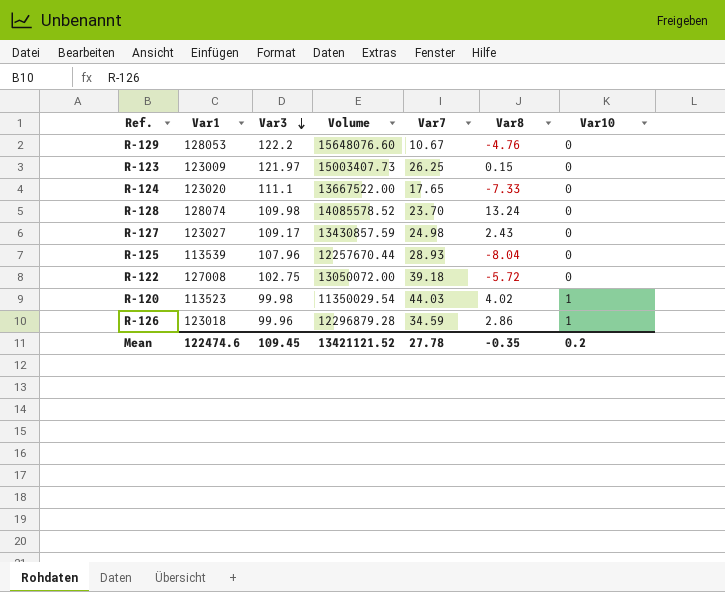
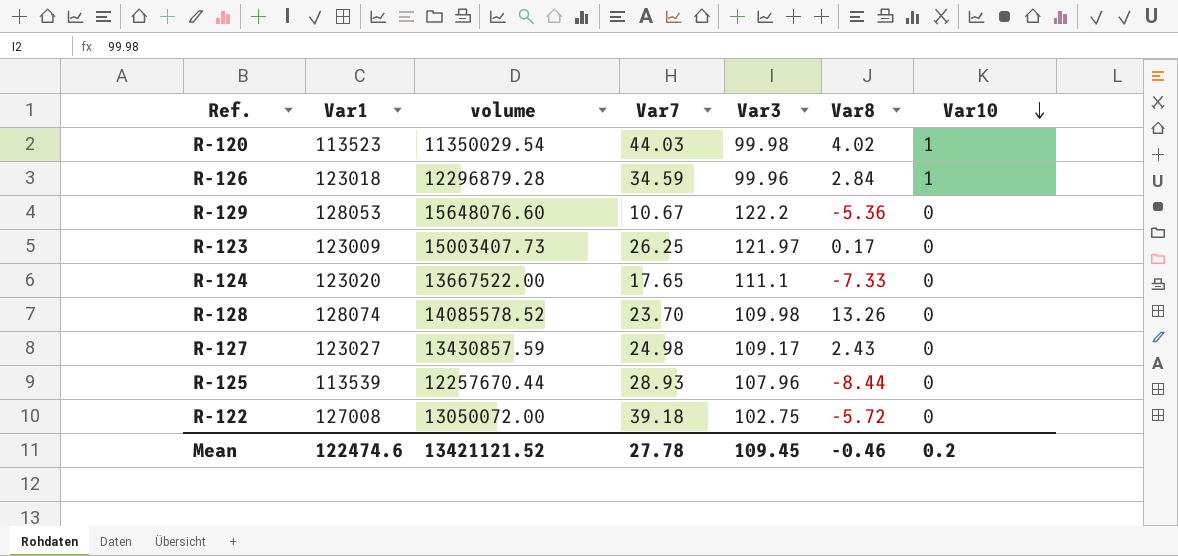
row order: Var3 descending -> Var10 descending
column name: Volume -> volume
column Var3 | position: 3 -> 5
R-126 | Var8: 2.86 -> 2.84
R-129 | Var8: -4.76 -> -5.36
R-123 | Var8: 0.15 -> 0.17
R-128 | Var8: 13.24 -> 13.26
R-125 | Var8: -8.04 -> -8.44
Mean | Var8: -0.35 -> -0.46

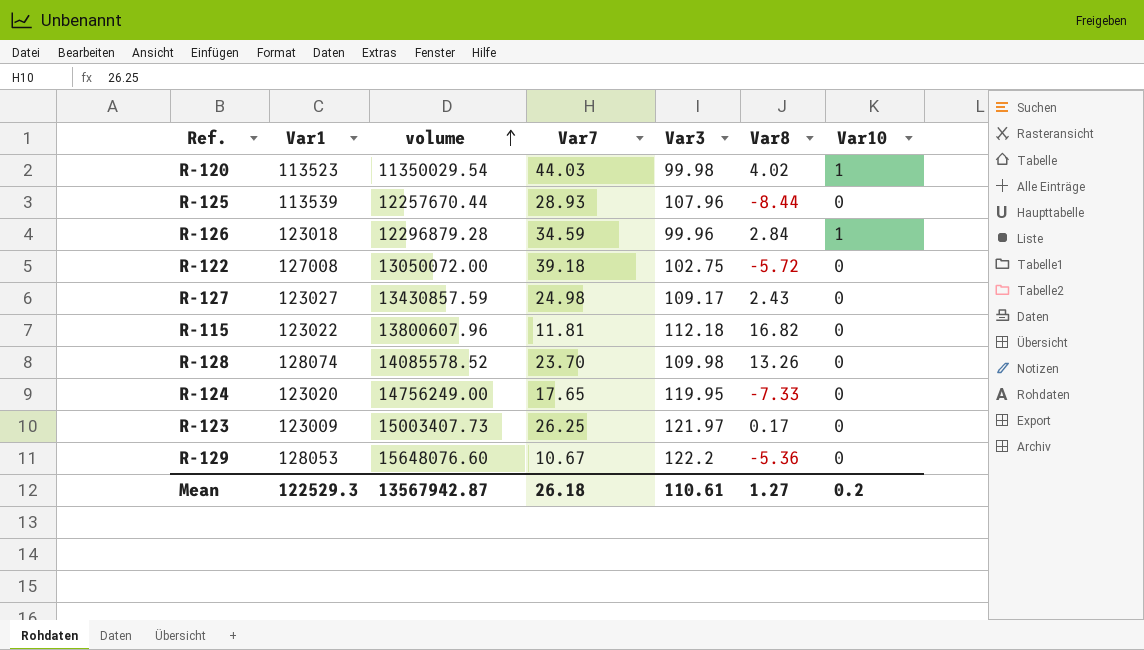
row order: Var10 descending -> volume ascending
row R-115: none -> 123022 | 13800607.96 | 11.81 | 112.18 | 16.82 | 0
R-124 | volume: 13667522.00 -> 14756249.00
R-124 | Var3: 111.1 -> 119.95
Mean | Var1: 122474.6 -> 122529.3
Mean | volume: 13421121.52 -> 13567942.87
Mean | Var7: 27.78 -> 26.18
Mean | Var3: 109.45 -> 110.61
Mean | Var8: -0.46 -> 1.27

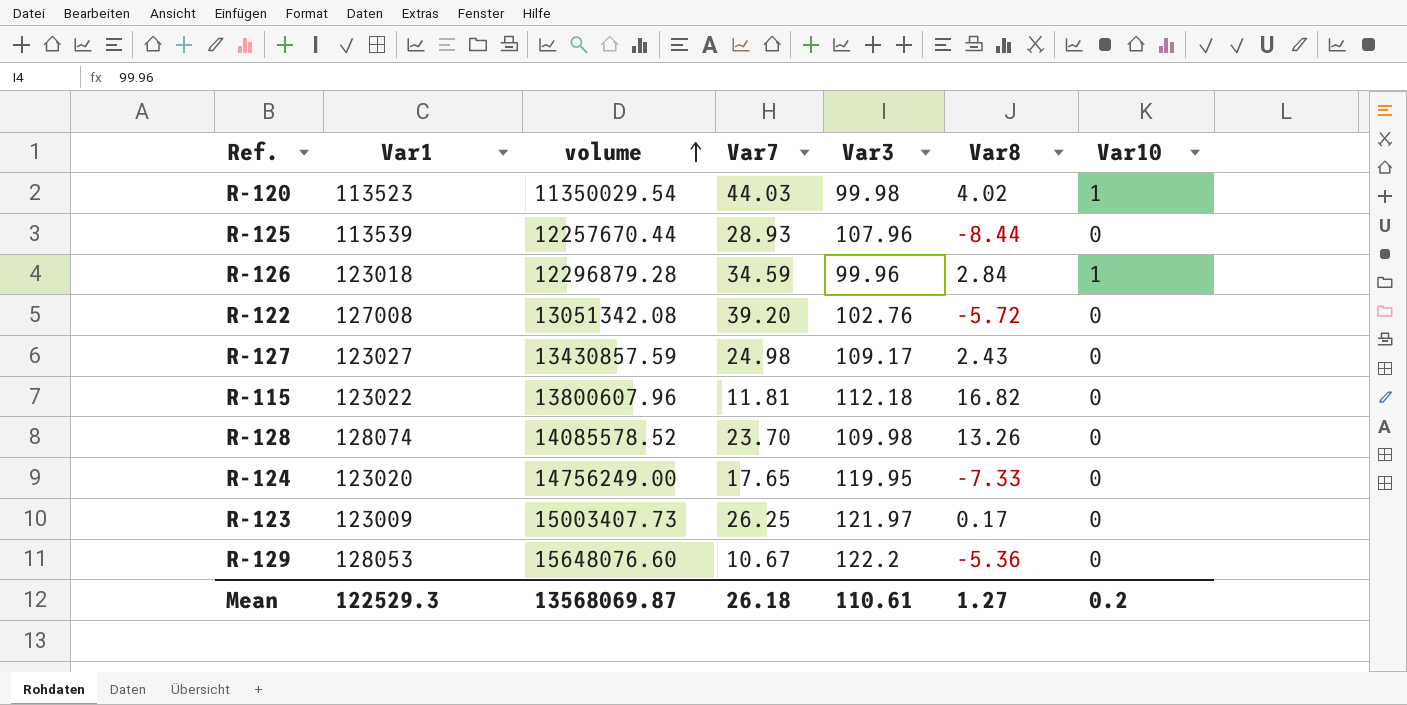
R-122 | volume: 13050072.00 -> 13051342.08
R-122 | Var7: 39.18 -> 39.20
R-122 | Var3: 102.75 -> 102.76
Mean | volume: 13567942.87 -> 13568069.87

